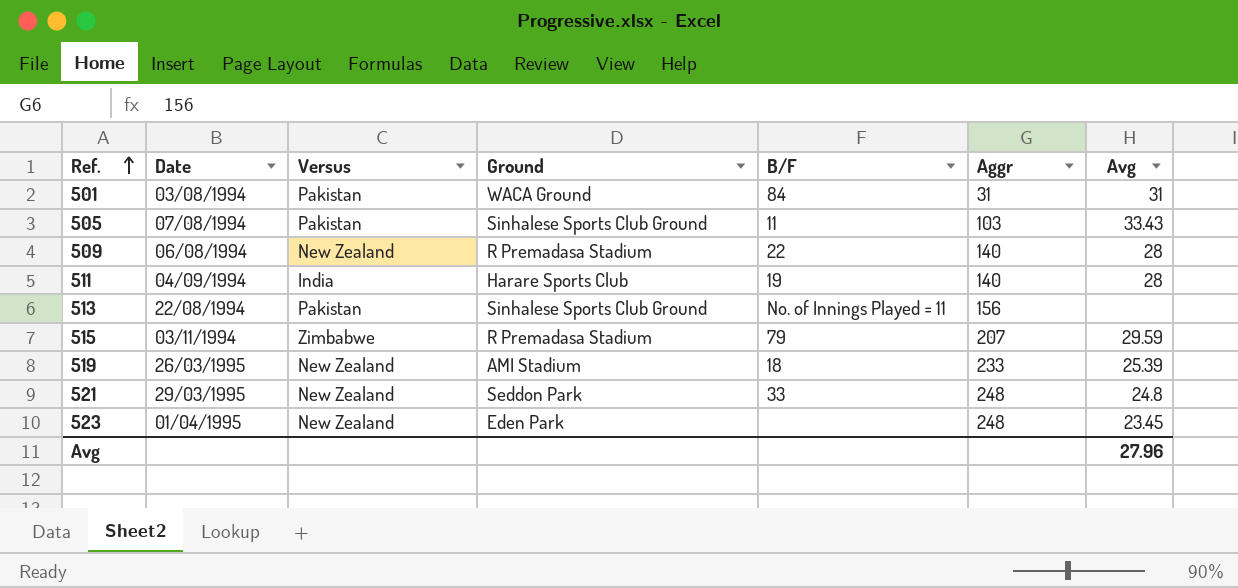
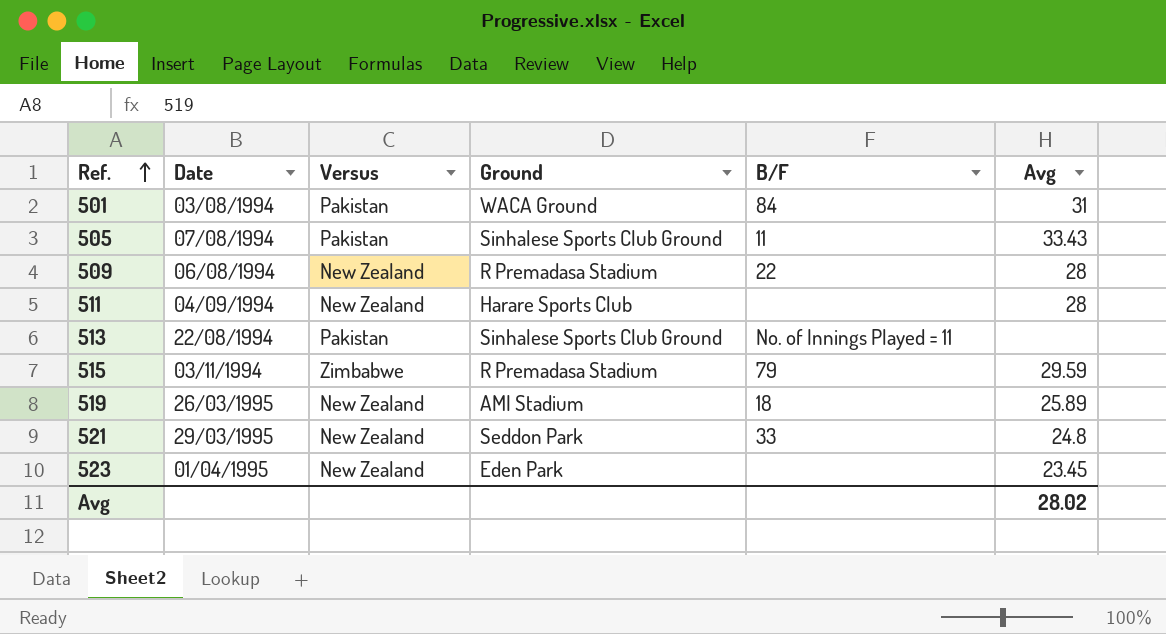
column Aggr | position: 6 -> none
511 | Versus: India -> New Zealand
511 | B/F: 19 -> none
519 | Avg: 25.39 -> 25.89
Avg | Avg: 27.96 -> 28.02

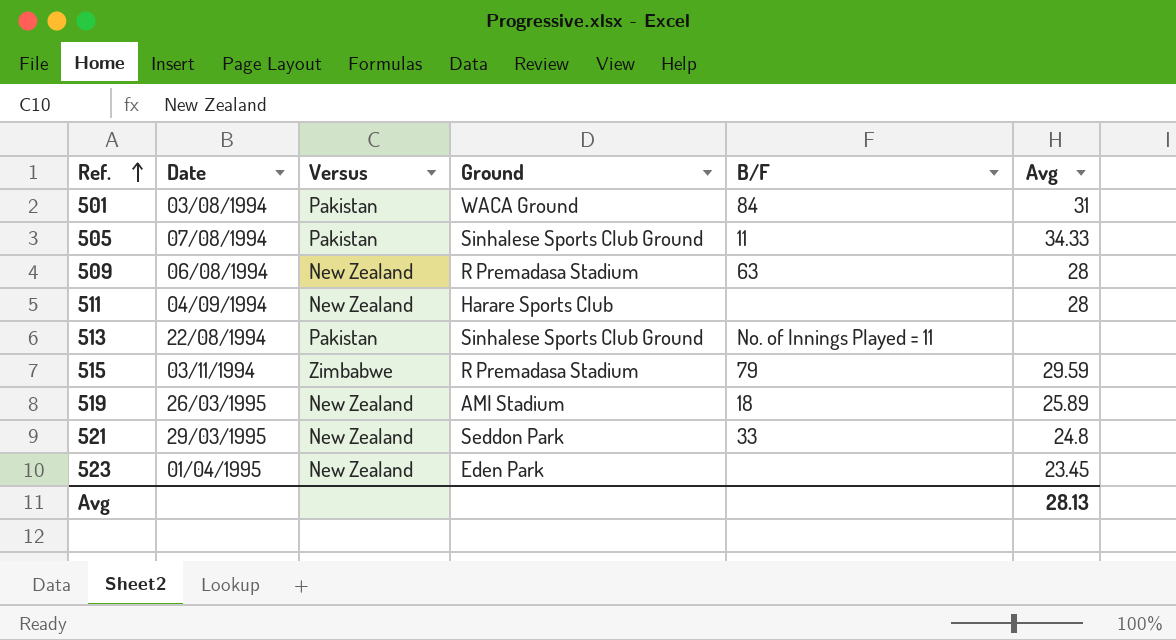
505 | Avg: 33.43 -> 34.33
509 | B/F: 22 -> 63
Avg | Avg: 28.02 -> 28.13

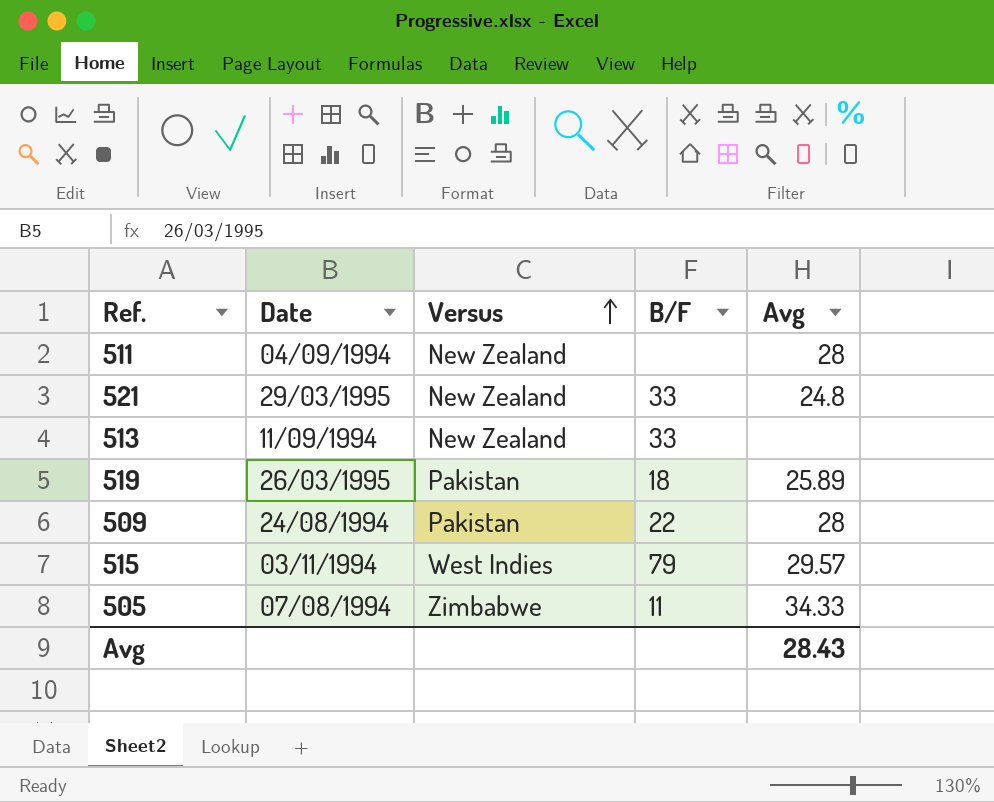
row order: Ref. ascending -> Versus ascending
column Ground | position: 4 -> none
row 501: 03/08/1994 | Pakistan | WACA Ground | 84 | 31 -> none
row 523: 01/04/1995 | New Zealand | Eden Park | none | 23.45 -> none
513 | Date: 22/08/1994 -> 11/09/1994
513 | Versus: Pakistan -> New Zealand
513 | B/F: No. of Innings Played = 11 -> 33
519 | Versus: New Zealand -> Pakistan
509 | Date: 06/08/1994 -> 24/08/1994
509 | Versus: New Zealand -> Pakistan
509 | B/F: 63 -> 22
515 | Versus: Zimbabwe -> West Indies
515 | Avg: 29.59 -> 29.57
505 | Versus: Pakistan -> Zimbabwe
Avg | Avg: 28.13 -> 28.43

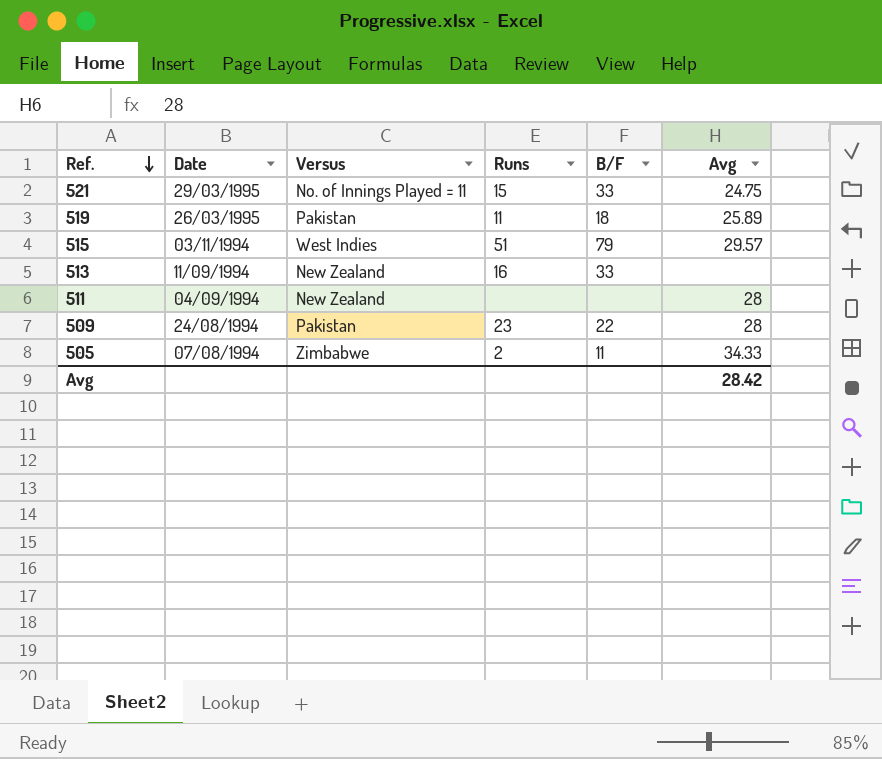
row order: Versus ascending -> Ref. descending
column Runs | position: none -> 4
521 | Versus: New Zealand -> No. of Innings Played = 11
521 | Avg: 24.8 -> 24.75
Avg | Avg: 28.43 -> 28.42

